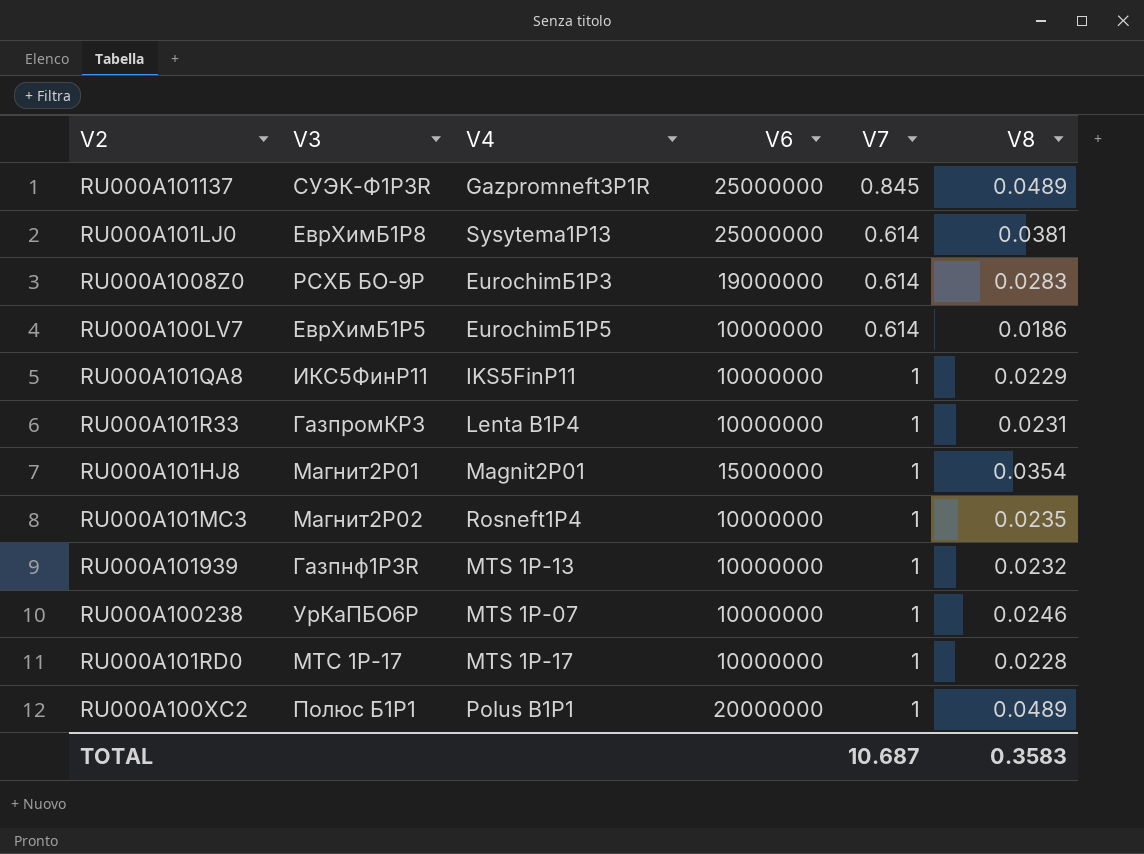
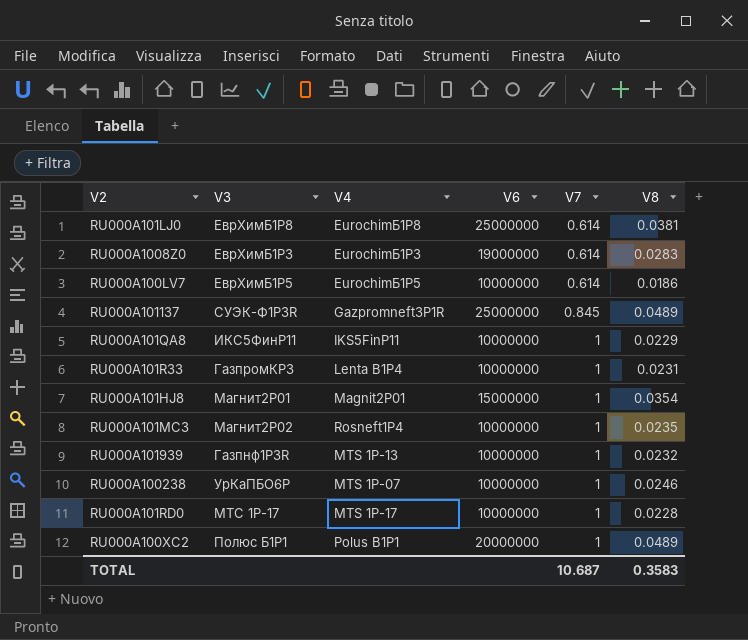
row order: none -> V7 ascending
RU000A101LJ0 | V4: Sysytema1P13 -> EurochimБ1Р8
RU000A1008Z0 | V3: РСХБ БО-9Р -> ЕврХимБ1Р3

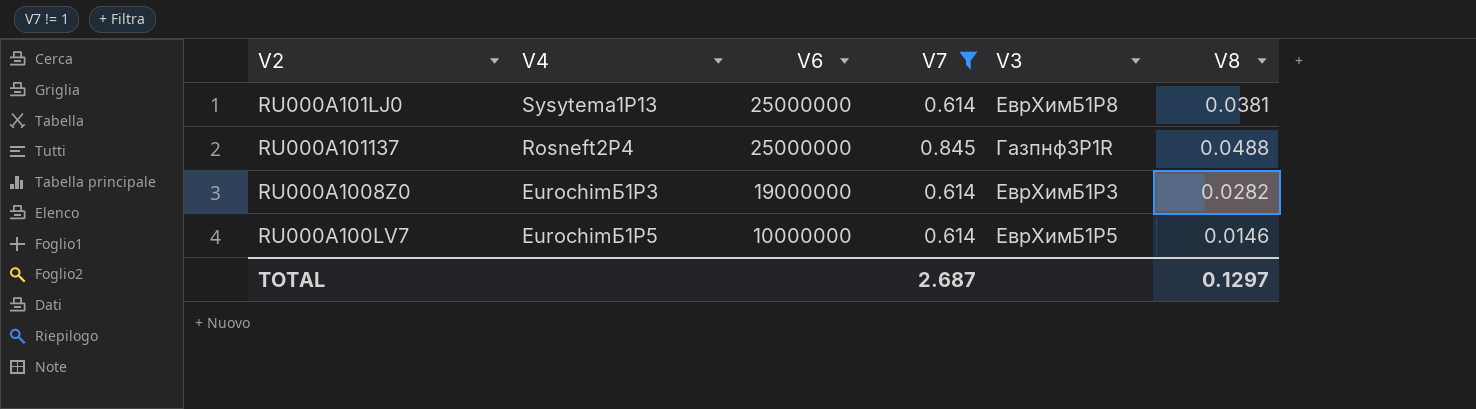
filter: none -> V7 != 1
row order: V7 ascending -> V6 descending
column V3 | position: 2 -> 5
RU000A101LJ0 | V4: EurochimБ1Р8 -> Sysytema1P13
RU000A101137 | V4: Gazpromneft3P1R -> Rosneft2P4
RU000A101137 | V3: СУЭК-Ф1P3R -> Газпнф3P1R
RU000A101137 | V8: 0.0489 -> 0.0488
RU000A1008Z0 | V8: 0.0283 -> 0.0282
RU000A100LV7 | V8: 0.0186 -> 0.0146
TOTAL | V7: 10.687 -> 2.687
TOTAL | V8: 0.3583 -> 0.1297

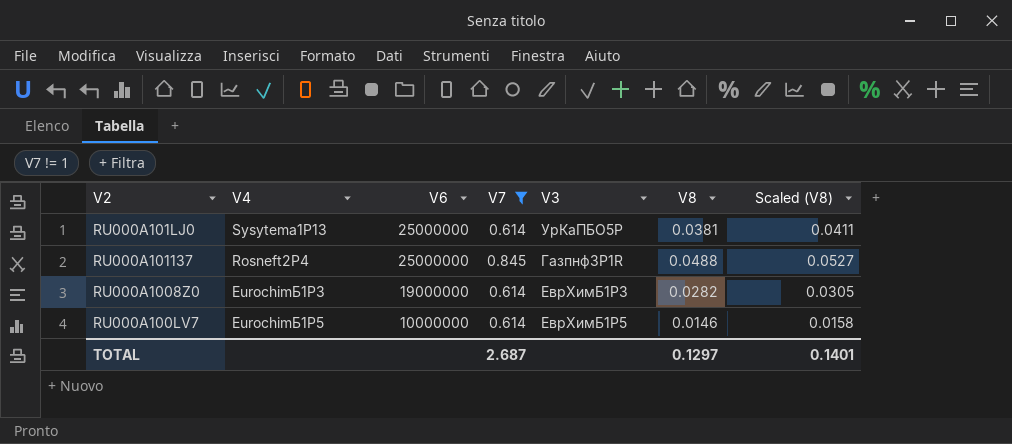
column Scaled (V8) | formula: none -> [V8] * 1.08
RU000A101LJ0 | V3: ЕврХимБ1Р8 -> УрКаПБО5P

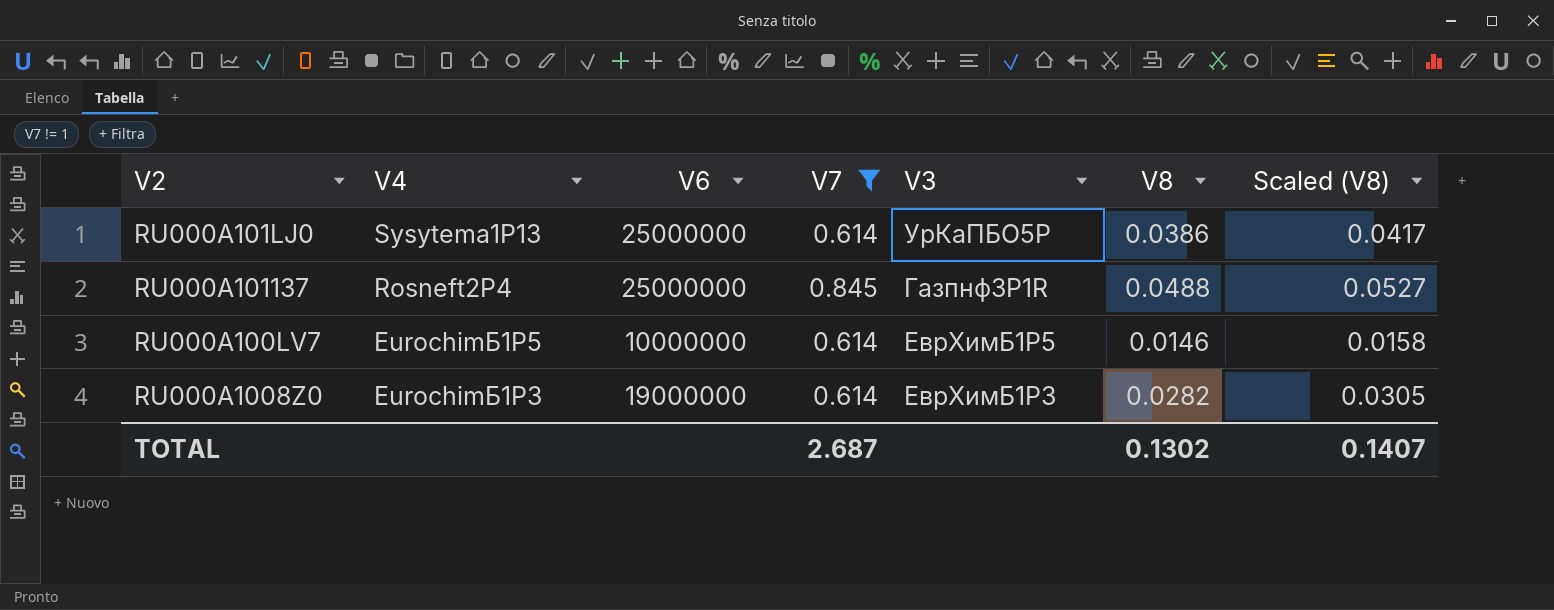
row order: V6 descending -> V4 descending
RU000A101LJ0 | V8: 0.0381 -> 0.0386
RU000A101LJ0 | Scaled (V8): 0.0411 -> 0.0417
TOTAL | V8: 0.1297 -> 0.1302
TOTAL | Scaled (V8): 0.1401 -> 0.1407

